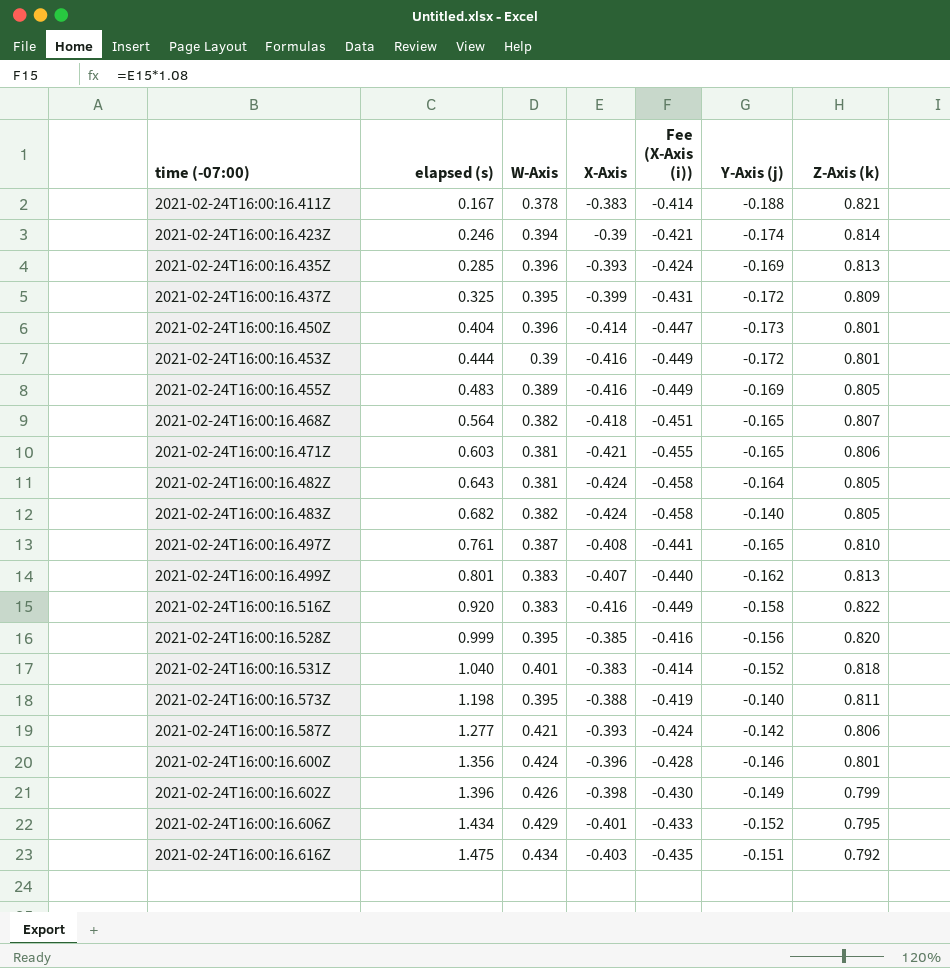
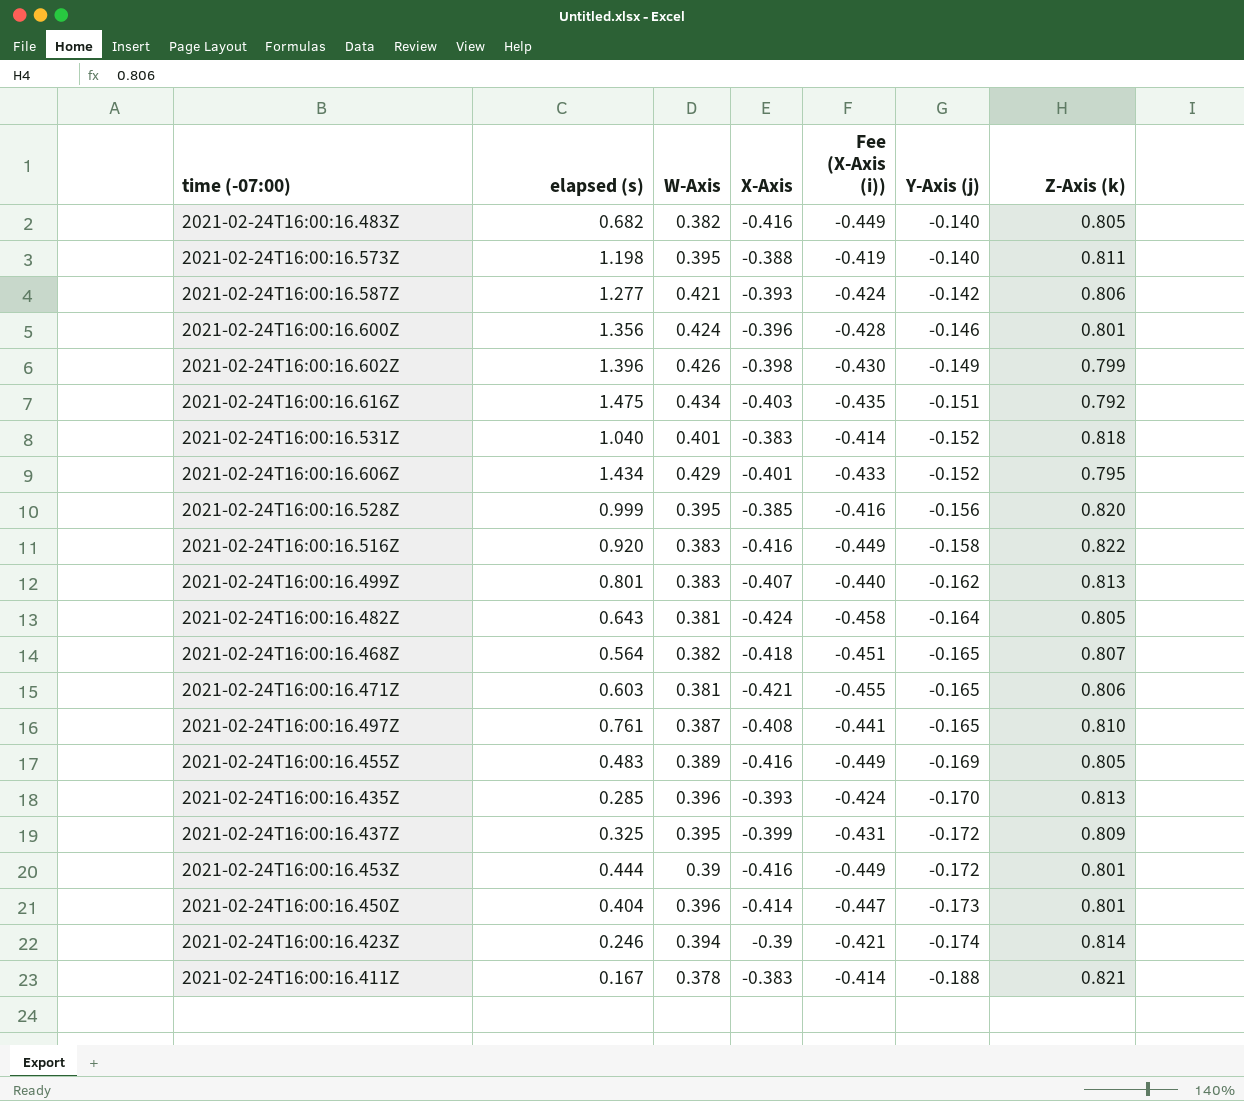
row order: time (-07:00) ascending -> Y-Axis (j) descending
2021-02-24T16:00:16.483Z | X-Axis: -0.424 -> -0.416
2021-02-24T16:00:16.483Z | Fee (X-Axis (i)): -0.458 -> -0.449
2021-02-24T16:00:16.435Z | Y-Axis (j): -0.169 -> -0.170

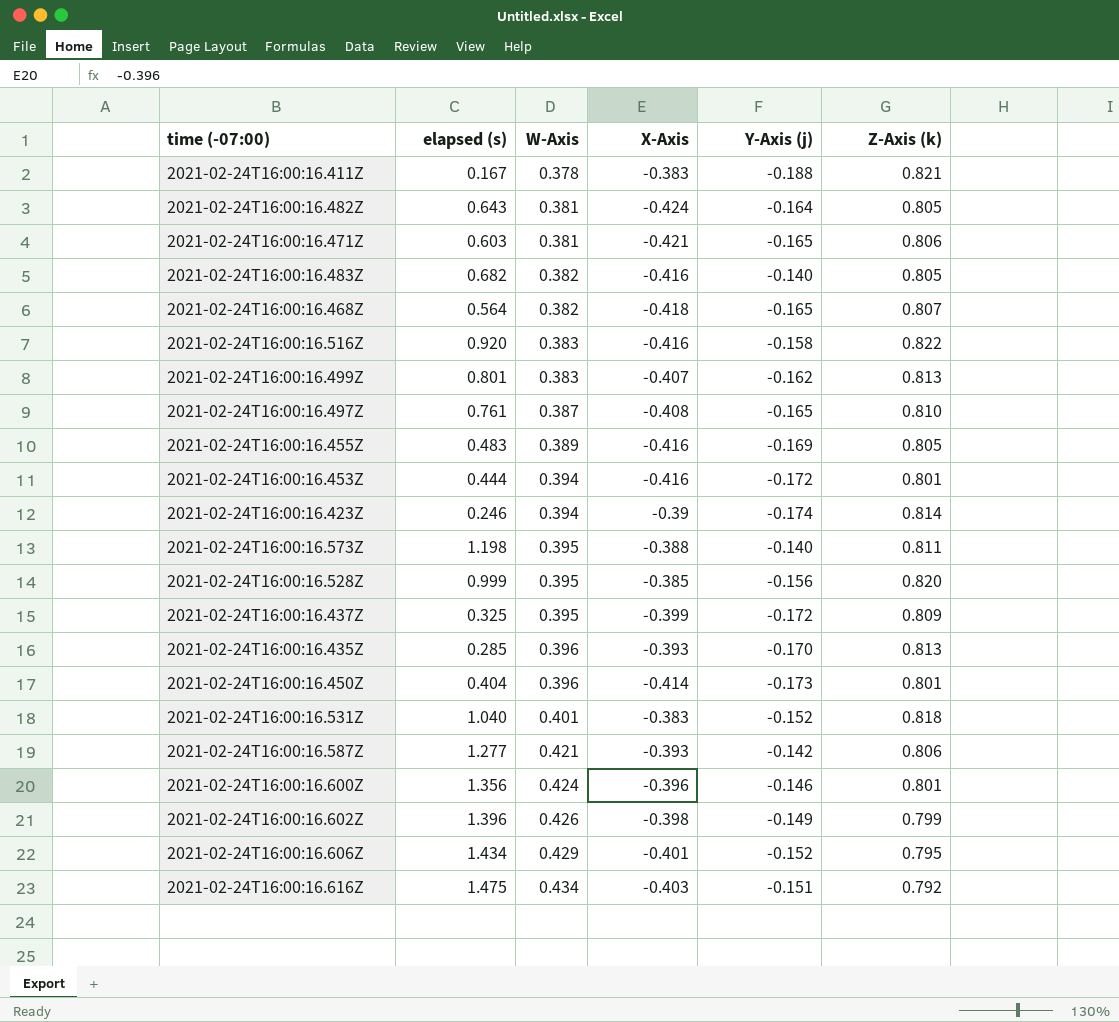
row order: Y-Axis (j) descending -> W-Axis ascending
column Fee (X-Axis (i)) | formula: [X-Axis] * 1.08 -> none
2021-02-24T16:00:16.453Z | W-Axis: 0.39 -> 0.394

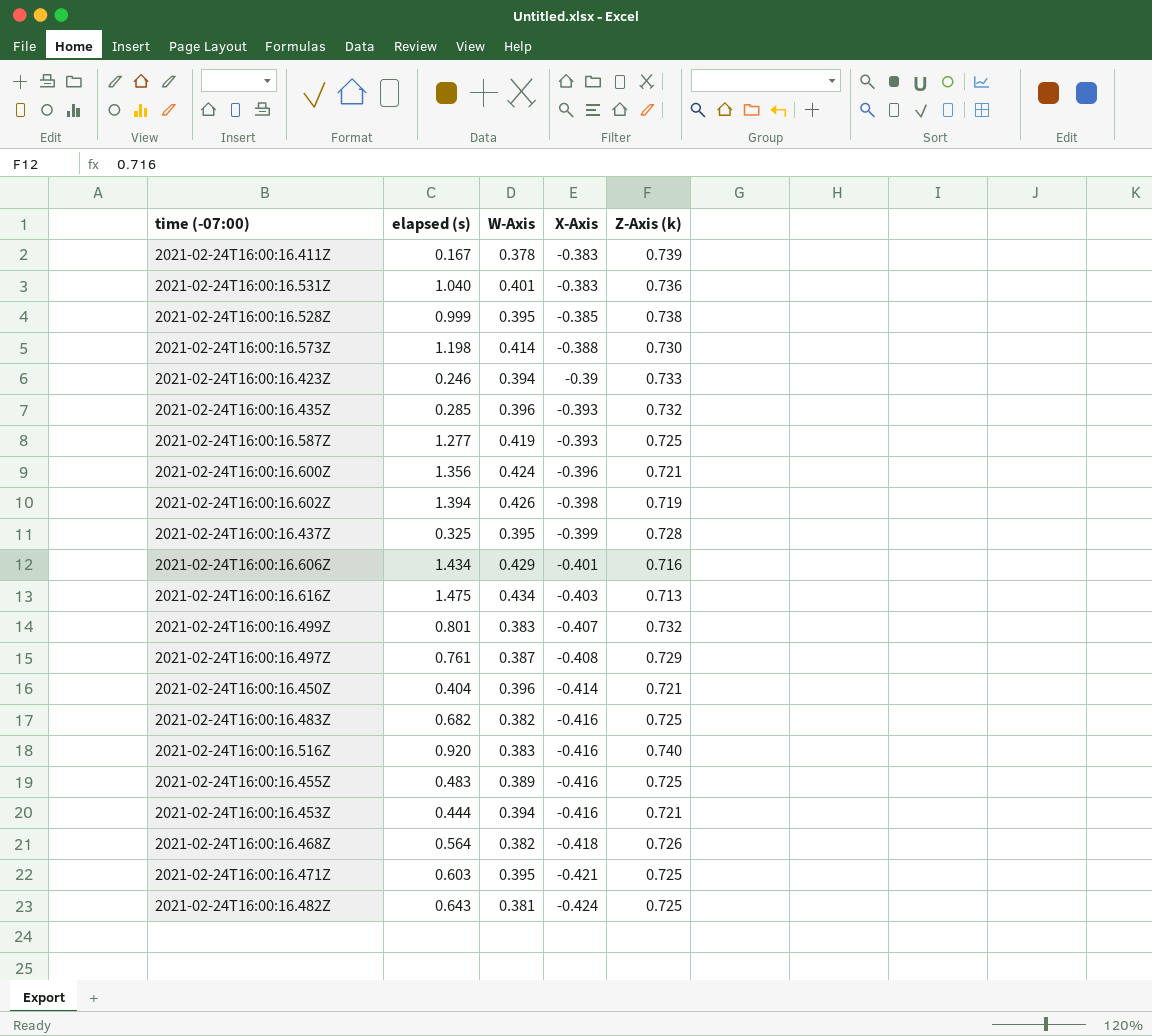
row order: W-Axis ascending -> X-Axis descending
column Y-Axis (j) | position: 5 -> none
2021-02-24T16:00:16.411Z | Z-Axis (k): 0.821 -> 0.739
2021-02-24T16:00:16.531Z | Z-Axis (k): 0.818 -> 0.736
2021-02-24T16:00:16.528Z | Z-Axis (k): 0.820 -> 0.738
2021-02-24T16:00:16.573Z | W-Axis: 0.395 -> 0.414
2021-02-24T16:00:16.573Z | Z-Axis (k): 0.811 -> 0.730
2021-02-24T16:00:16.423Z | Z-Axis (k): 0.814 -> 0.733
2021-02-24T16:00:16.435Z | Z-Axis (k): 0.813 -> 0.732
2021-02-24T16:00:16.587Z | W-Axis: 0.421 -> 0.419
2021-02-24T16:00:16.587Z | Z-Axis (k): 0.806 -> 0.725
2021-02-24T16:00:16.600Z | Z-Axis (k): 0.801 -> 0.721
2021-02-24T16:00:16.602Z | elapsed (s): 1.396 -> 1.394
2021-02-24T16:00:16.602Z | Z-Axis (k): 0.799 -> 0.719
2021-02-24T16:00:16.437Z | Z-Axis (k): 0.809 -> 0.728
2021-02-24T16:00:16.606Z | Z-Axis (k): 0.795 -> 0.716
2021-02-24T16:00:16.616Z | Z-Axis (k): 0.792 -> 0.713
2021-02-24T16:00:16.499Z | Z-Axis (k): 0.813 -> 0.732
2021-02-24T16:00:16.497Z | Z-Axis (k): 0.810 -> 0.729
2021-02-24T16:00:16.450Z | Z-Axis (k): 0.801 -> 0.721
2021-02-24T16:00:16.483Z | Z-Axis (k): 0.805 -> 0.725
2021-02-24T16:00:16.516Z | Z-Axis (k): 0.822 -> 0.740
2021-02-24T16:00:16.455Z | Z-Axis (k): 0.805 -> 0.725
2021-02-24T16:00:16.453Z | Z-Axis (k): 0.801 -> 0.721
2021-02-24T16:00:16.468Z | Z-Axis (k): 0.807 -> 0.726
2021-02-24T16:00:16.471Z | W-Axis: 0.381 -> 0.395
2021-02-24T16:00:16.471Z | Z-Axis (k): 0.806 -> 0.725
2021-02-24T16:00:16.482Z | Z-Axis (k): 0.805 -> 0.725

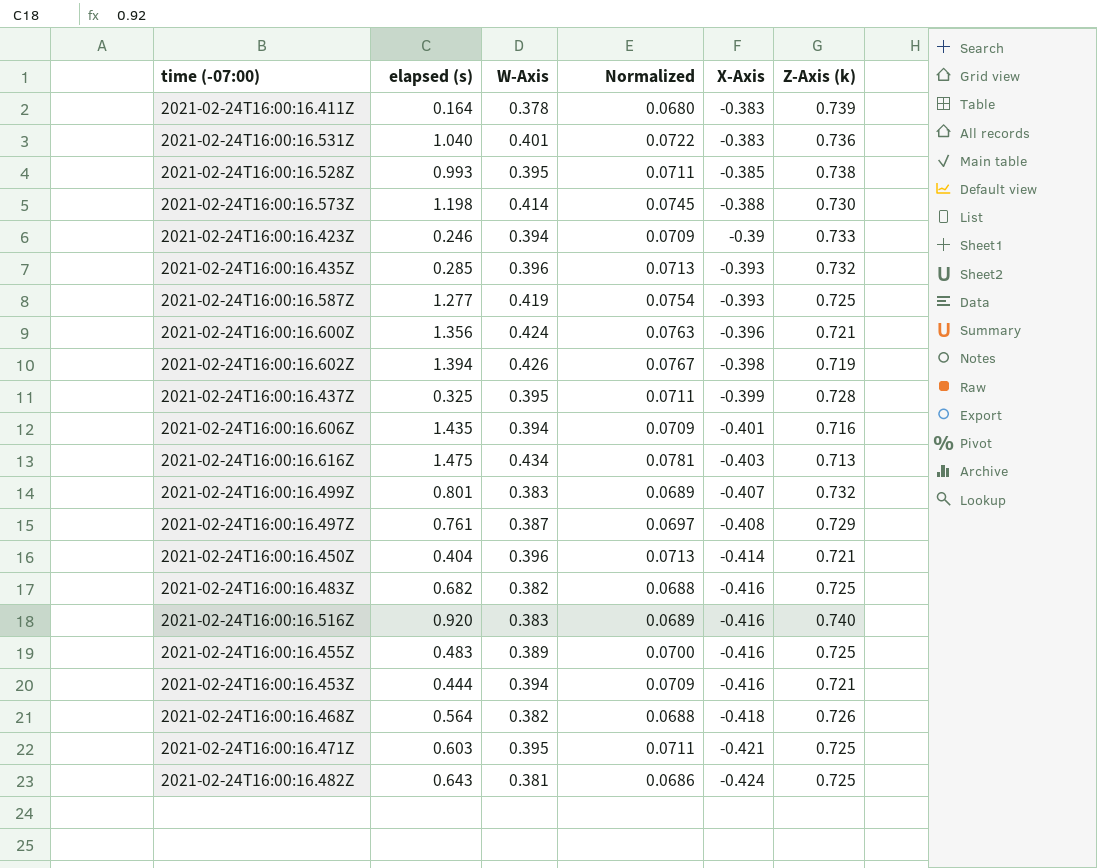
column Normalized | formula: none -> [W-Axis] * 0.18
2021-02-24T16:00:16.411Z | elapsed (s): 0.167 -> 0.164
2021-02-24T16:00:16.528Z | elapsed (s): 0.999 -> 0.993
2021-02-24T16:00:16.606Z | elapsed (s): 1.434 -> 1.435
2021-02-24T16:00:16.606Z | W-Axis: 0.429 -> 0.394

